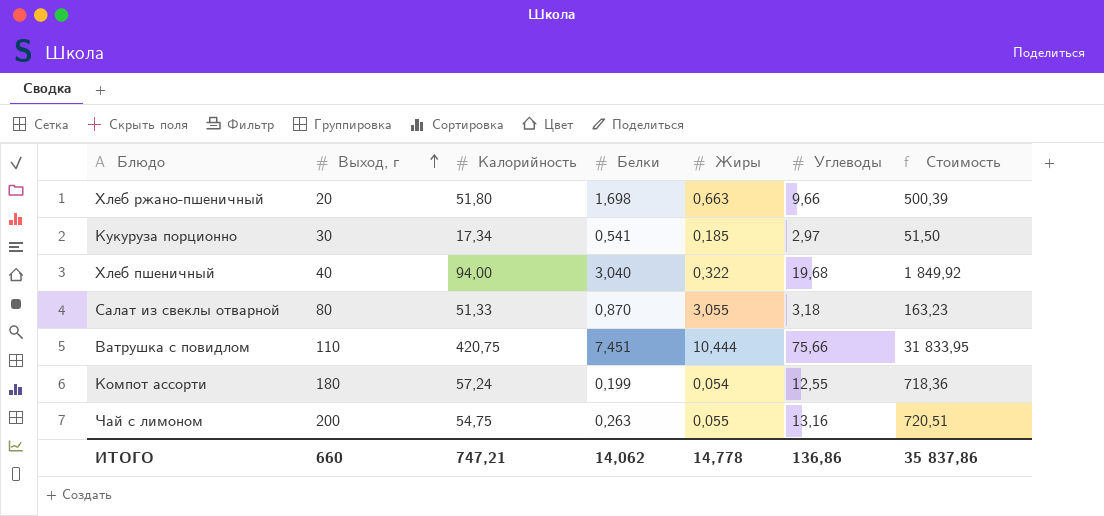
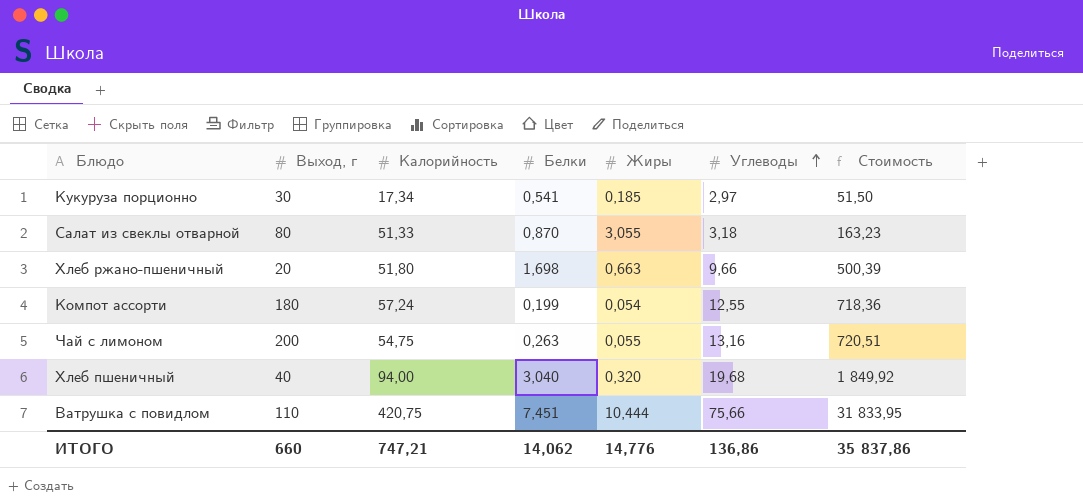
row order: Выход, г ascending -> Углеводы ascending
Хлеб пшеничный | Жиры: 0,322 -> 0,320
ИТОГО | Жиры: 14,778 -> 14,776

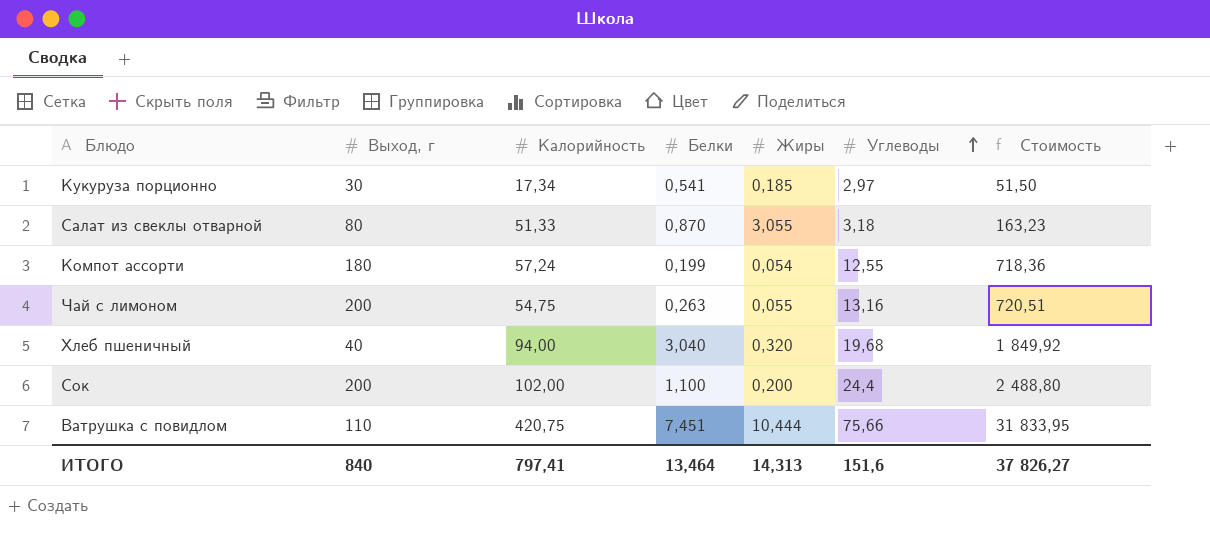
row Хлеб ржано-пшеничный: 20 | 51,80 | 1,698 | 0,663 | 9,66 | 500,39 -> none
row Сок: none -> 200 | 102,00 | 1,100 | 0,200 | 24,4 | 2 488,80
ИТОГО | Выход, г: 660 -> 840
ИТОГО | Калорийность: 747,21 -> 797,41
ИТОГО | Белки: 14,062 -> 13,464
ИТОГО | Жиры: 14,776 -> 14,313
ИТОГО | Углеводы: 136,86 -> 151,6
ИТОГО | Стоимость: 35 837,86 -> 37 826,27

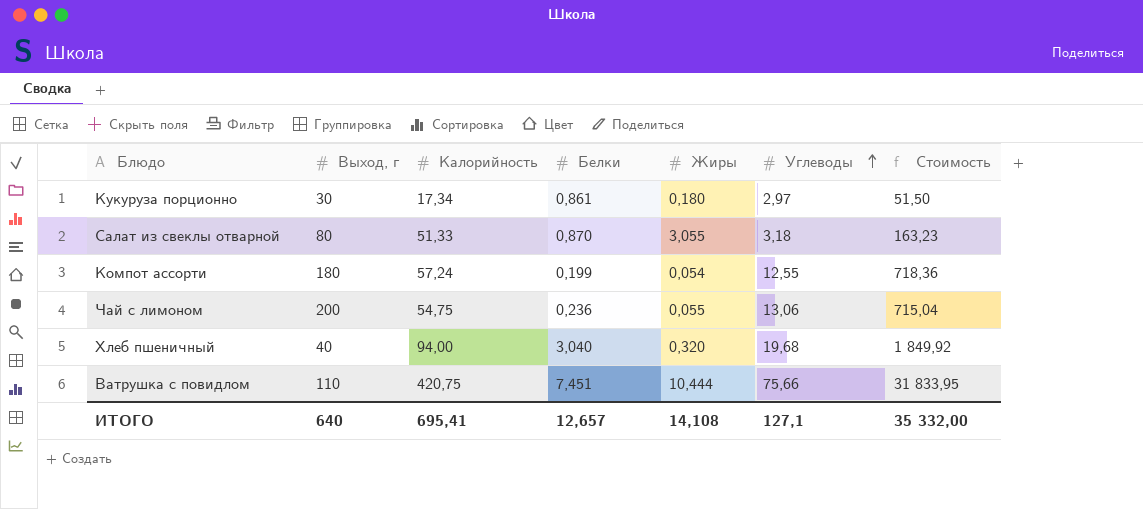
row Сок: 200 | 102,00 | 1,100 | 0,200 | 24,4 | 2 488,80 -> none
Кукуруза порционно | Белки: 0,541 -> 0,861
Кукуруза порционно | Жиры: 0,185 -> 0,180
Чай с лимоном | Белки: 0,263 -> 0,236
Чай с лимоном | Углеводы: 13,16 -> 13,06
Чай с лимоном | Стоимость: 720,51 -> 715,04
ИТОГО | Выход, г: 840 -> 640
ИТОГО | Калорийность: 797,41 -> 695,41
ИТОГО | Белки: 13,464 -> 12,657
ИТОГО | Жиры: 14,313 -> 14,108
ИТОГО | Углеводы: 151,6 -> 127,1
ИТОГО | Стоимость: 37 826,27 -> 35 332,00

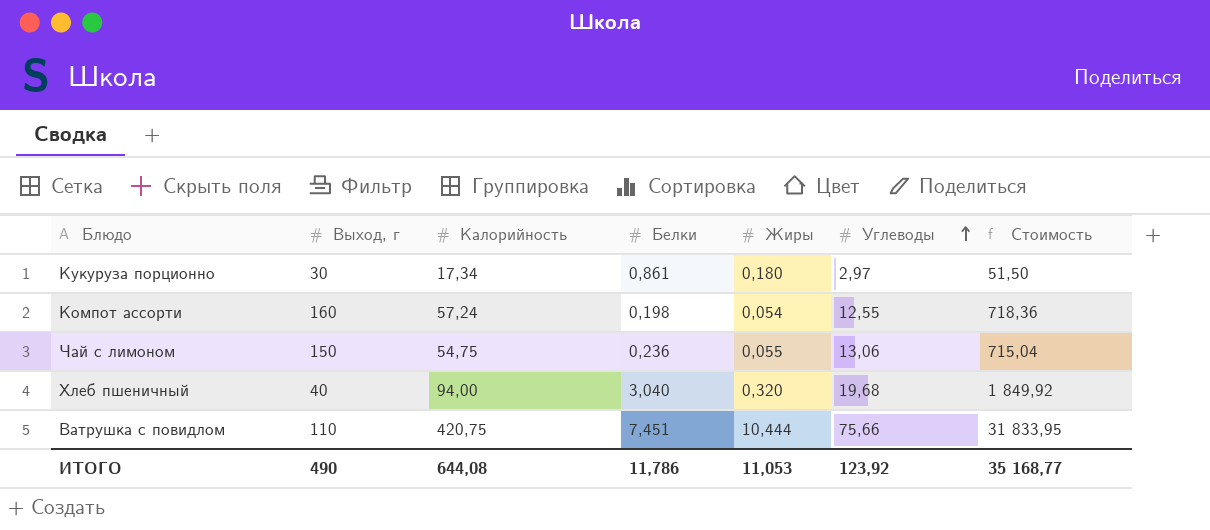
row Салат из свеклы отварной: 80 | 51,33 | 0,870 | 3,055 | 3,18 | 163,23 -> none
Компот ассорти | Выход, г: 180 -> 160
Компот ассорти | Белки: 0,199 -> 0,198
Чай с лимоном | Выход, г: 200 -> 150
ИТОГО | Выход, г: 640 -> 490
ИТОГО | Калорийность: 695,41 -> 644,08
ИТОГО | Белки: 12,657 -> 11,786
ИТОГО | Жиры: 14,108 -> 11,053
ИТОГО | Углеводы: 127,1 -> 123,92
ИТОГО | Стоимость: 35 332,00 -> 35 168,77

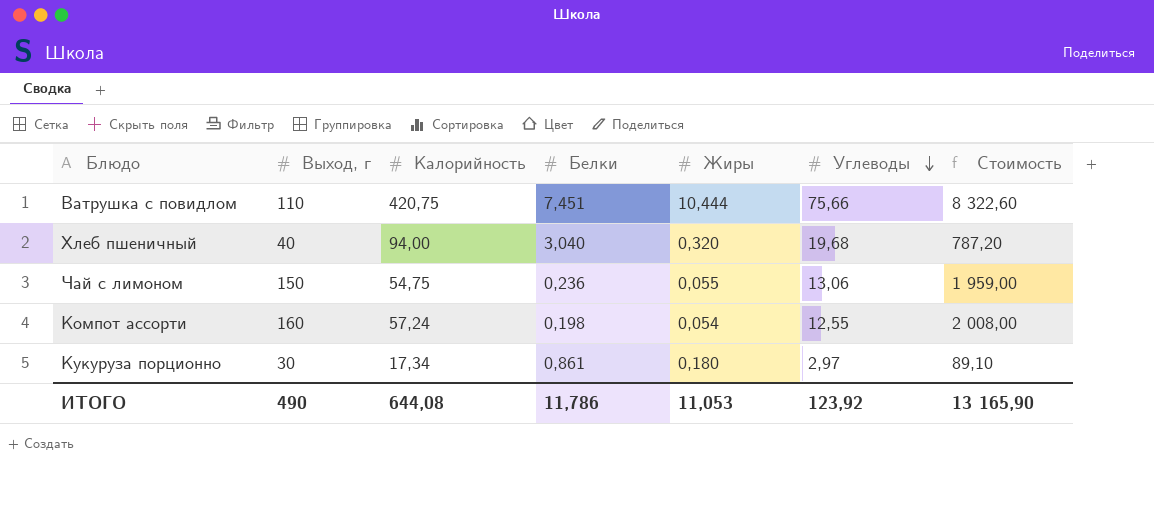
row order: Углеводы ascending -> Углеводы descending
column Стоимость | formula: [Калорийность] * [Углеводы] -> [Выход, г] * [Углеводы]
ИТОГО | Стоимость: 35 168,77 -> 13 165,90

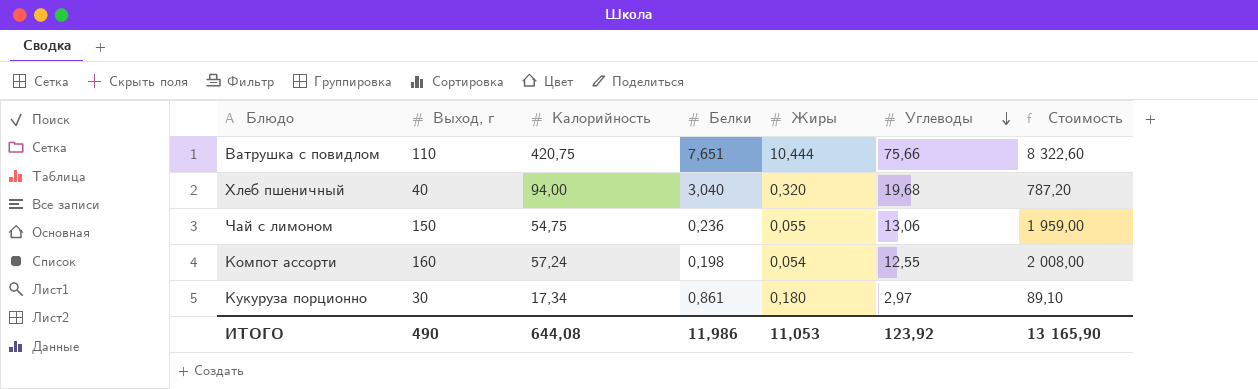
Ватрушка с повидлом | Белки: 7,451 -> 7,651
ИТОГО | Белки: 11,786 -> 11,986

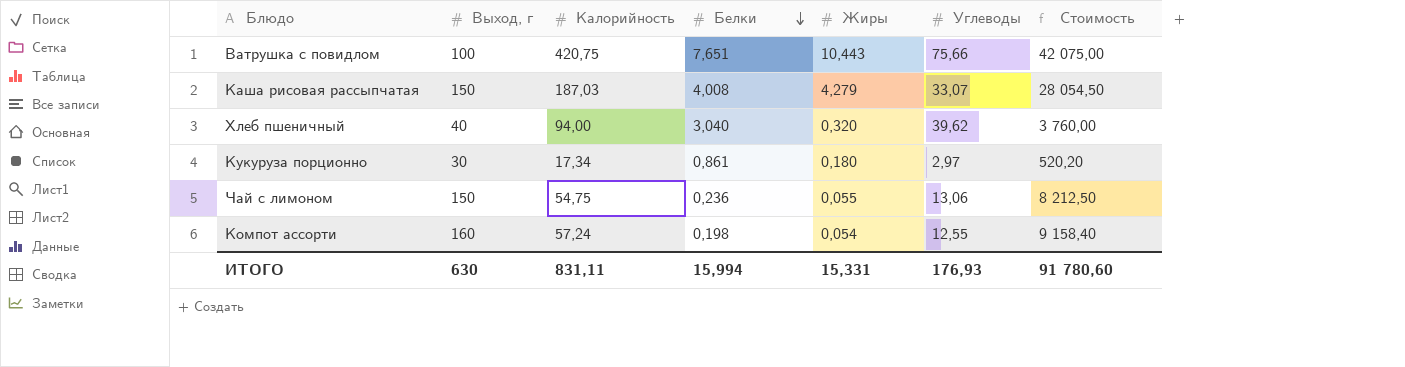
row order: Углеводы descending -> Белки descending
column Стоимость | formula: [Выход, г] * [Углеводы] -> [Выход, г] * [Калорийность]
Ватрушка с повидлом | Выход, г: 110 -> 100
Ватрушка с повидлом | Жиры: 10,444 -> 10,443
row Каша рисовая рассыпчатая: none -> 150 | 187,03 | 4,008 | 4,279 | 33,07 | 28 054,50
Хлеб пшеничный | Углеводы: 19,68 -> 39,62
ИТОГО | Выход, г: 490 -> 630
ИТОГО | Калорийность: 644,08 -> 831,11
ИТОГО | Белки: 11,986 -> 15,994
ИТОГО | Жиры: 11,053 -> 15,331
ИТОГО | Углеводы: 123,92 -> 176,93
ИТОГО | Стоимость: 13 165,90 -> 91 780,60

